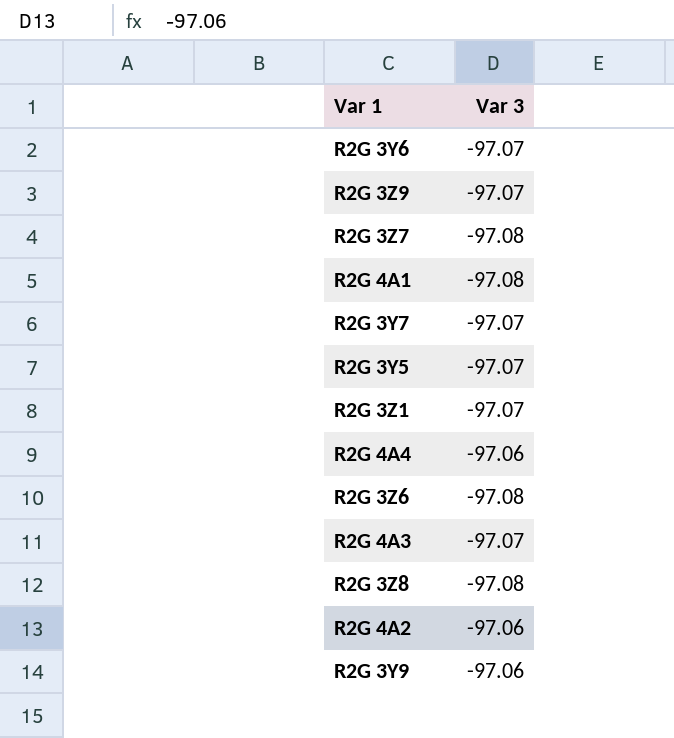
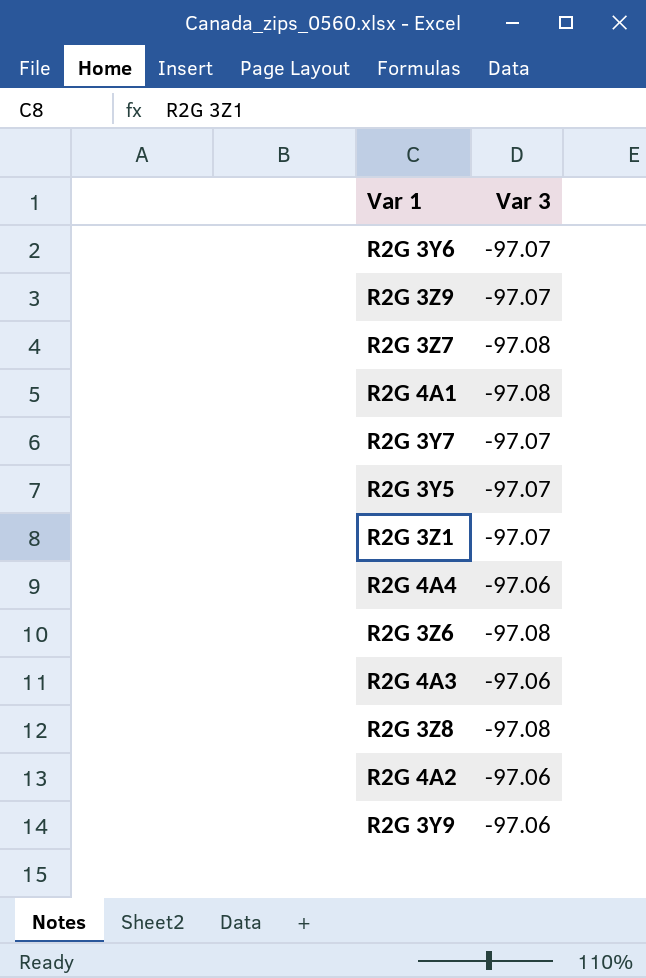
R2G 4A3 | Var 3: -97.07 -> -97.06

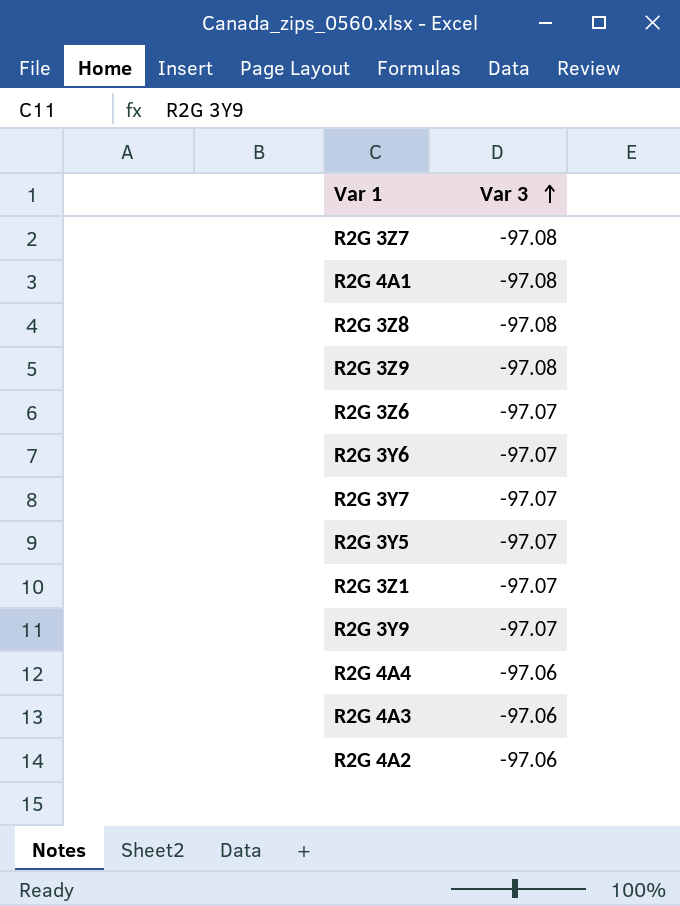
row order: none -> Var 3 ascending
R2G 3Z9 | Var 3: -97.07 -> -97.08
R2G 3Z6 | Var 3: -97.08 -> -97.07
R2G 3Y9 | Var 3: -97.06 -> -97.07

